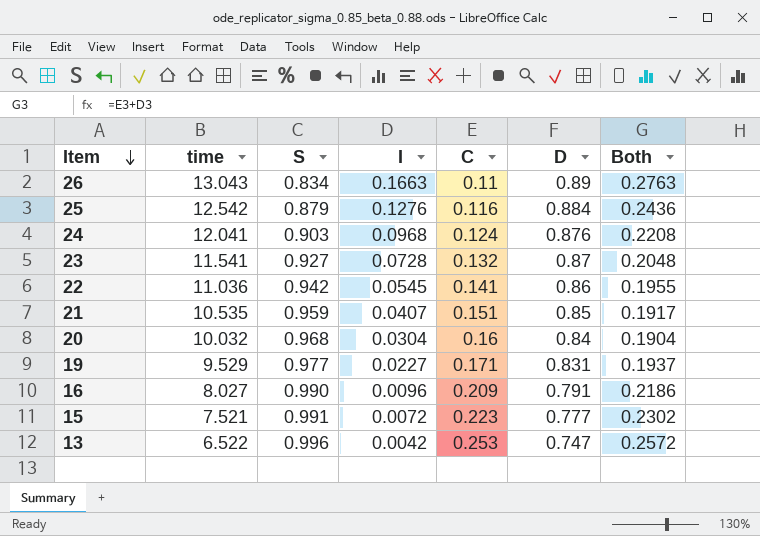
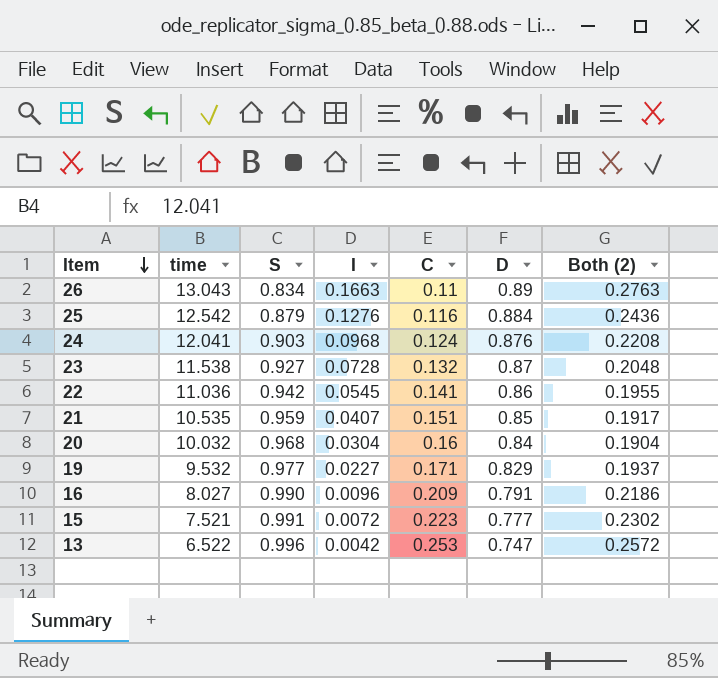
column name: Both -> Both (2)
23 | time: 11.541 -> 11.538
19 | time: 9.529 -> 9.532
19 | D: 0.831 -> 0.829

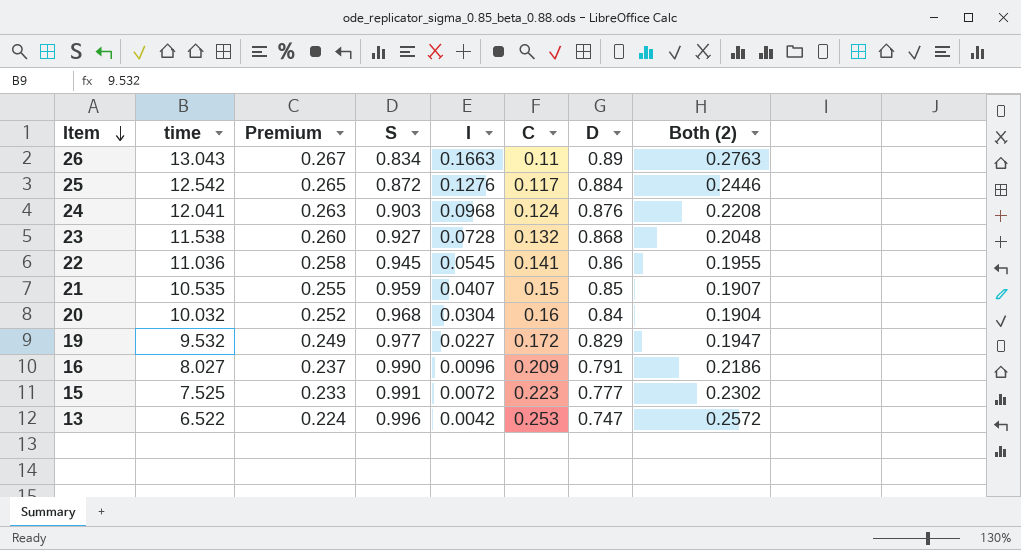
column Premium | formula: none -> [D] * 0.3
25 | S: 0.879 -> 0.872
25 | C: 0.116 -> 0.117
25 | Both (2): 0.2436 -> 0.2446
23 | D: 0.87 -> 0.868
22 | S: 0.942 -> 0.945
21 | C: 0.151 -> 0.15
21 | Both (2): 0.1917 -> 0.1907
19 | C: 0.171 -> 0.172
19 | Both (2): 0.1937 -> 0.1947
15 | time: 7.521 -> 7.525

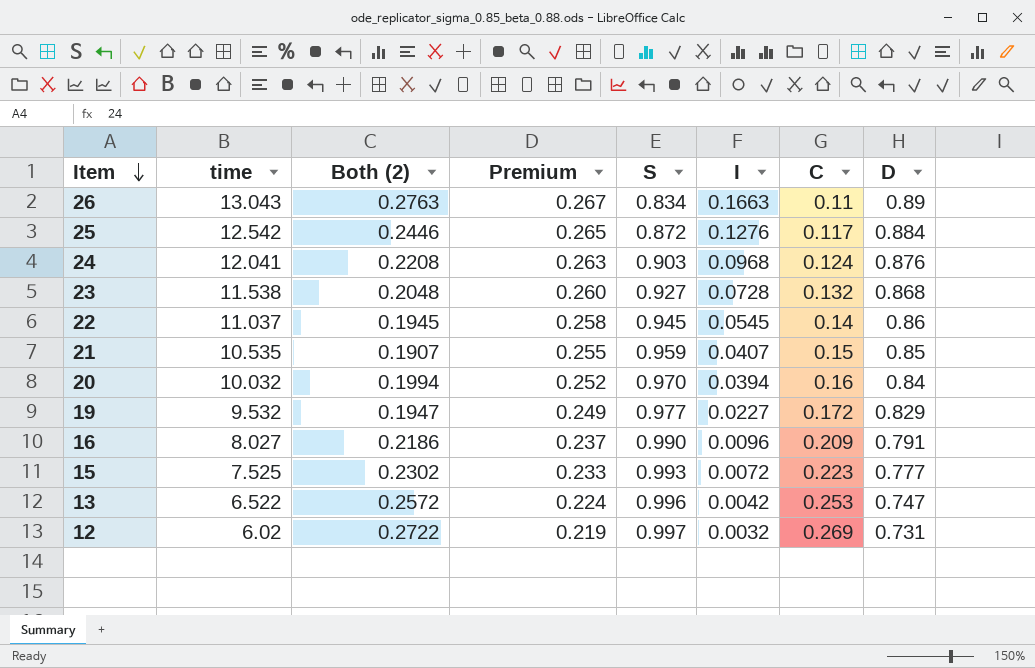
column Both (2) | position: 8 -> 3
22 | time: 11.036 -> 11.037
22 | Both (2): 0.1955 -> 0.1945
22 | C: 0.141 -> 0.14
20 | Both (2): 0.1904 -> 0.1994
20 | S: 0.968 -> 0.970
20 | I: 0.0304 -> 0.0394
15 | S: 0.991 -> 0.993
row 12: none -> 6.02 | 0.2722 | 0.219 | 0.997 | 0.0032 | 0.269 | 0.731

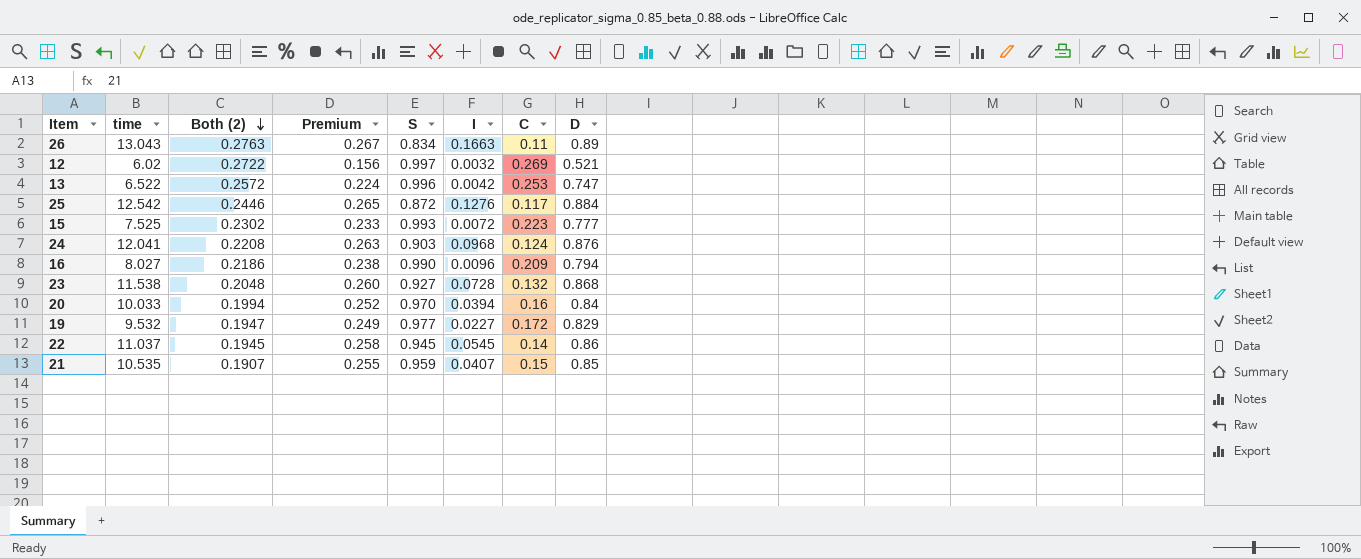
row order: Item descending -> Both (2) descending
12 | Premium: 0.219 -> 0.156
12 | D: 0.731 -> 0.521
16 | Premium: 0.237 -> 0.238
16 | D: 0.791 -> 0.794
20 | time: 10.032 -> 10.033

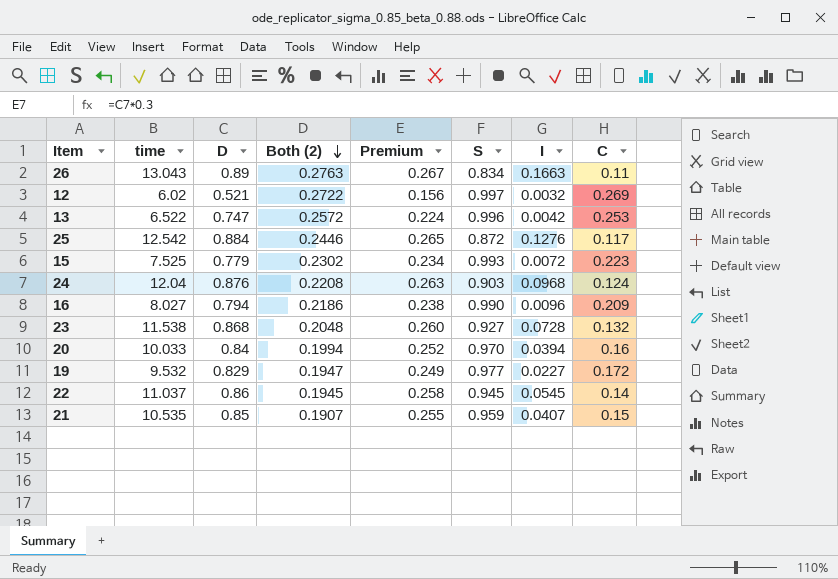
column D | position: 8 -> 3
15 | D: 0.777 -> 0.779
15 | Premium: 0.233 -> 0.234
24 | time: 12.041 -> 12.04

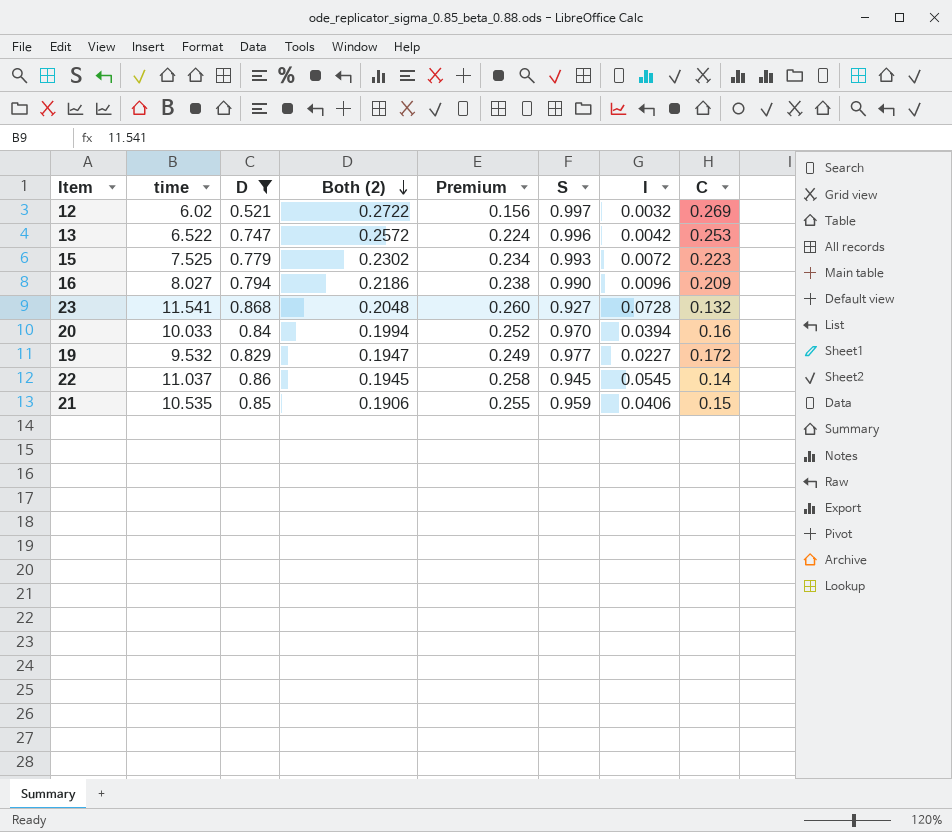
filter: none -> D <= 0.868
23 | time: 11.538 -> 11.541
21 | Both (2): 0.1907 -> 0.1906
21 | I: 0.0407 -> 0.0406

